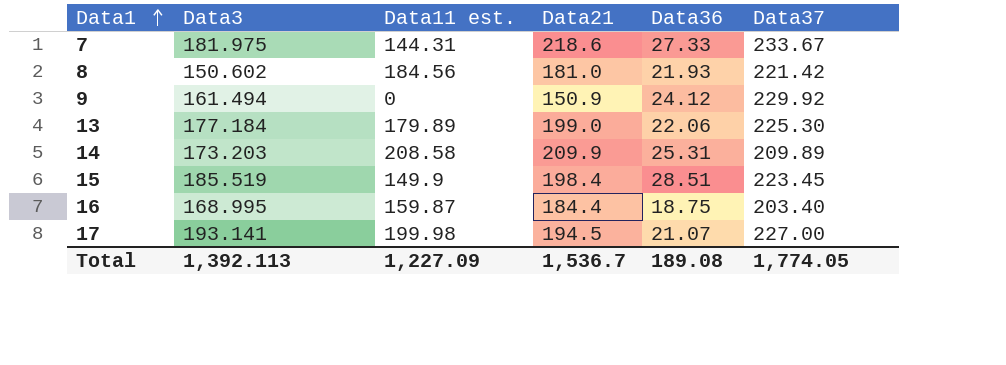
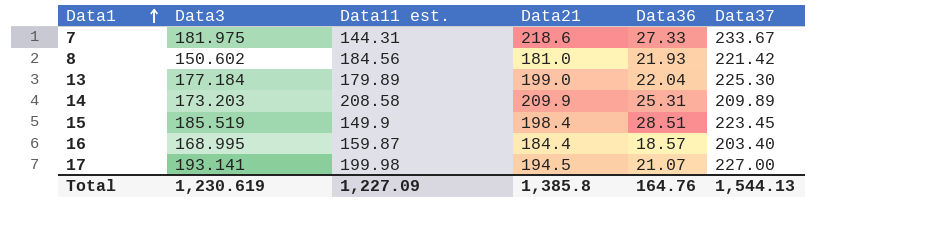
row 9: 161.494 | 0 | 150.9 | 24.12 | 229.92 -> none
13 | Data36: 22.06 -> 22.04
16 | Data36: 18.75 -> 18.57
Total | Data3: 1,392.113 -> 1,230.619
Total | Data21: 1,536.7 -> 1,385.8
Total | Data36: 189.08 -> 164.76
Total | Data37: 1,774.05 -> 1,544.13

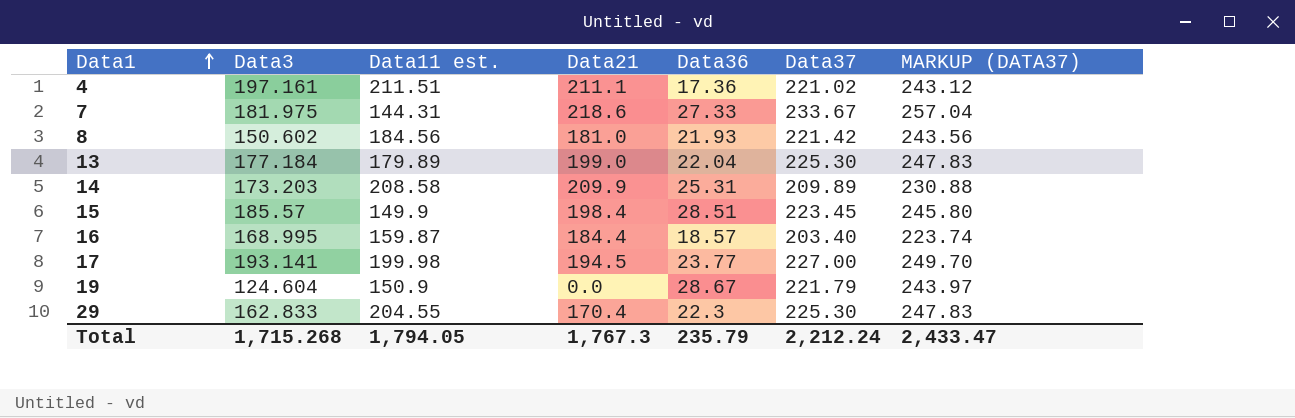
column MARKUP (DATA37) | formula: none -> [Data37] * 1.1
row 4: none -> 197.161 | 211.51 | 211.1 | 17.36 | 221.02 | 243.12
15 | Data3: 185.519 -> 185.57
17 | Data36: 21.07 -> 23.77
row 19: none -> 124.604 | 150.9 | 0.0 | 28.67 | 221.79 | 243.97
row 29: none -> 162.833 | 204.55 | 170.4 | 22.3 | 225.30 | 247.83
Total | Data3: 1,230.619 -> 1,715.268
Total | Data11 est.: 1,227.09 -> 1,794.05
Total | Data21: 1,385.8 -> 1,767.3
Total | Data36: 164.76 -> 235.79
Total | Data37: 1,544.13 -> 2,212.24

